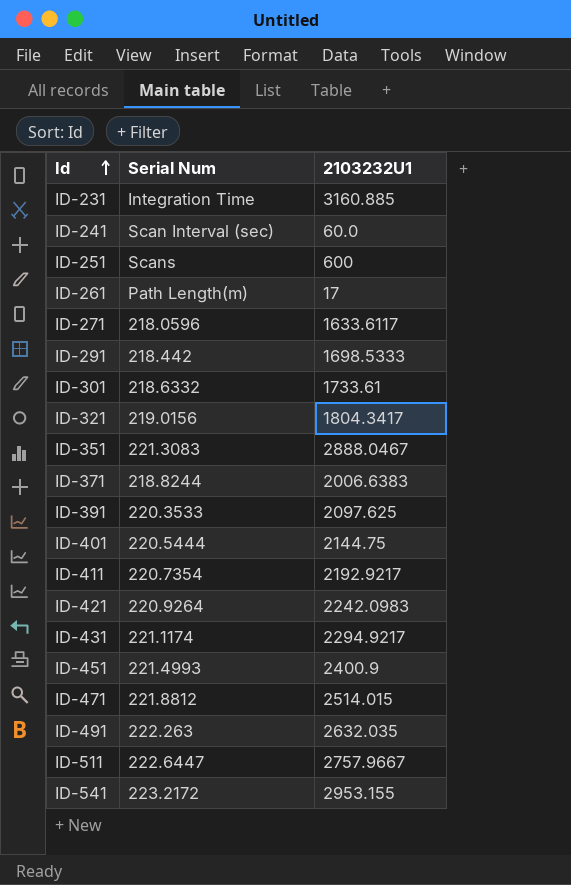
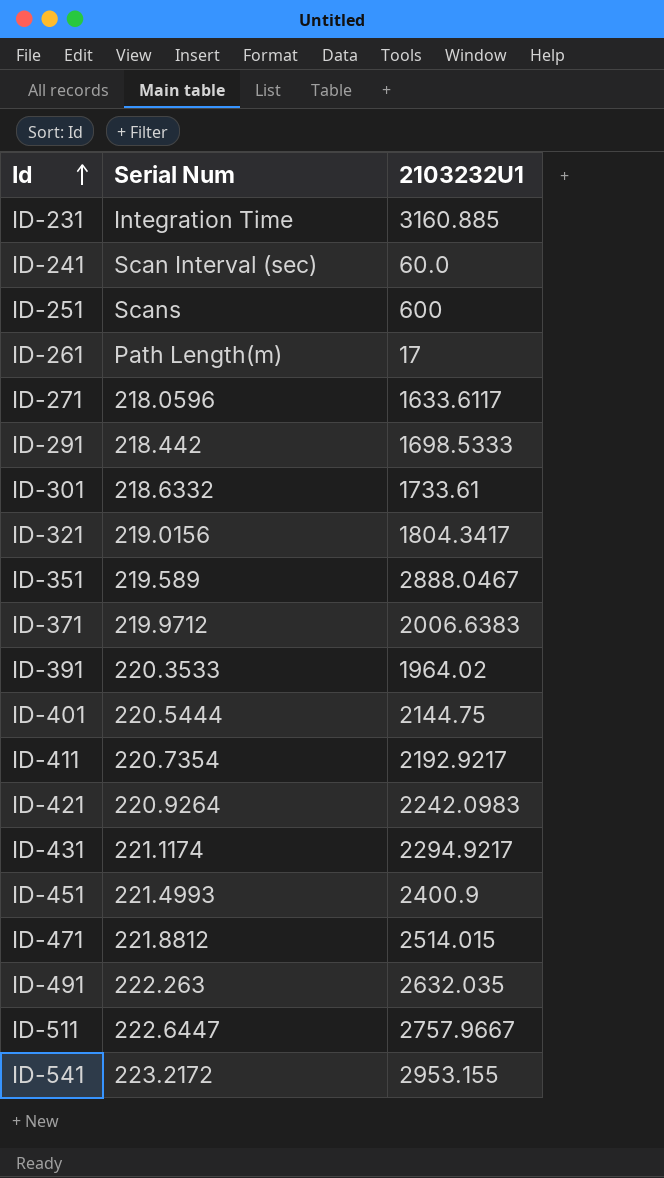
ID-351 | Serial Num: 221.3083 -> 219.589
ID-371 | Serial Num: 218.8244 -> 219.9712
ID-391 | 2103232U1: 2097.625 -> 1964.02

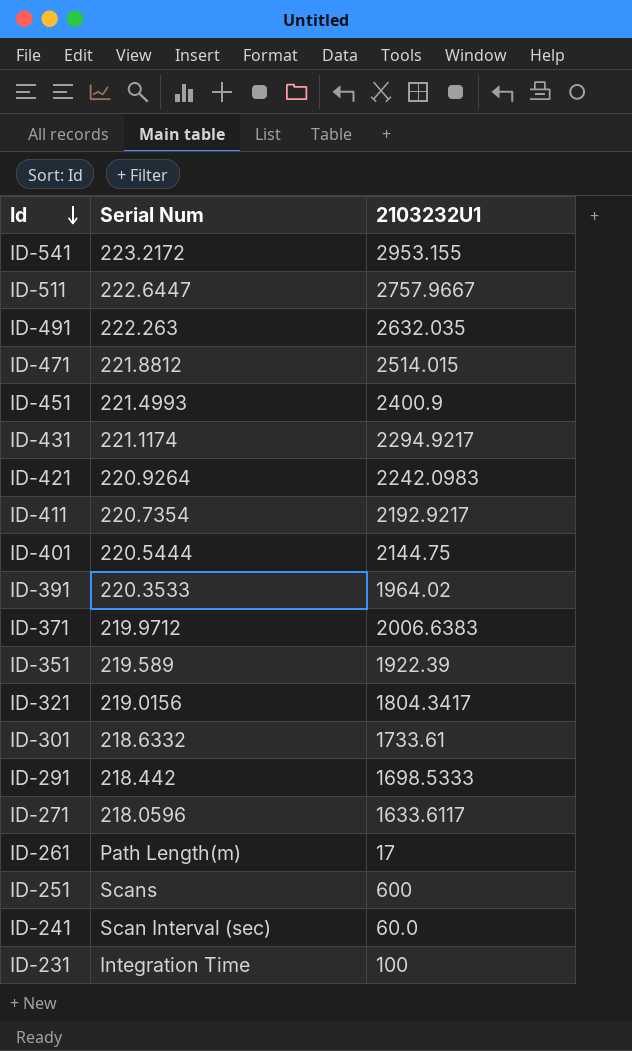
row order: Id ascending -> Id descending
ID-351 | 2103232U1: 2888.0467 -> 1922.39
ID-231 | 2103232U1: 3160.885 -> 100

